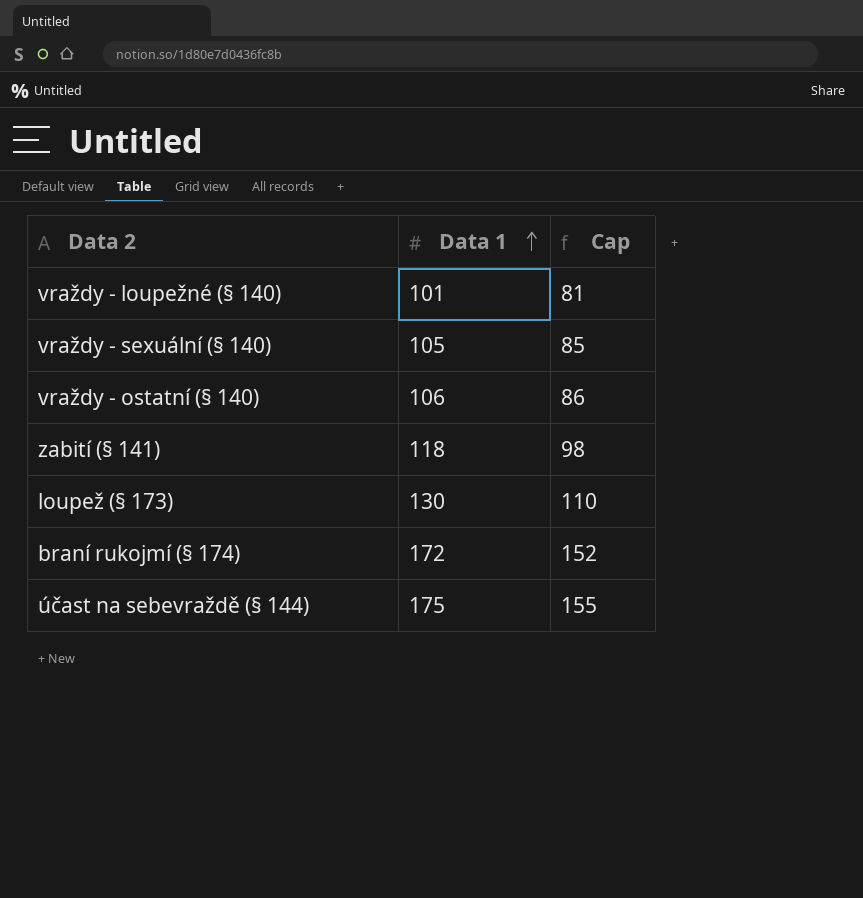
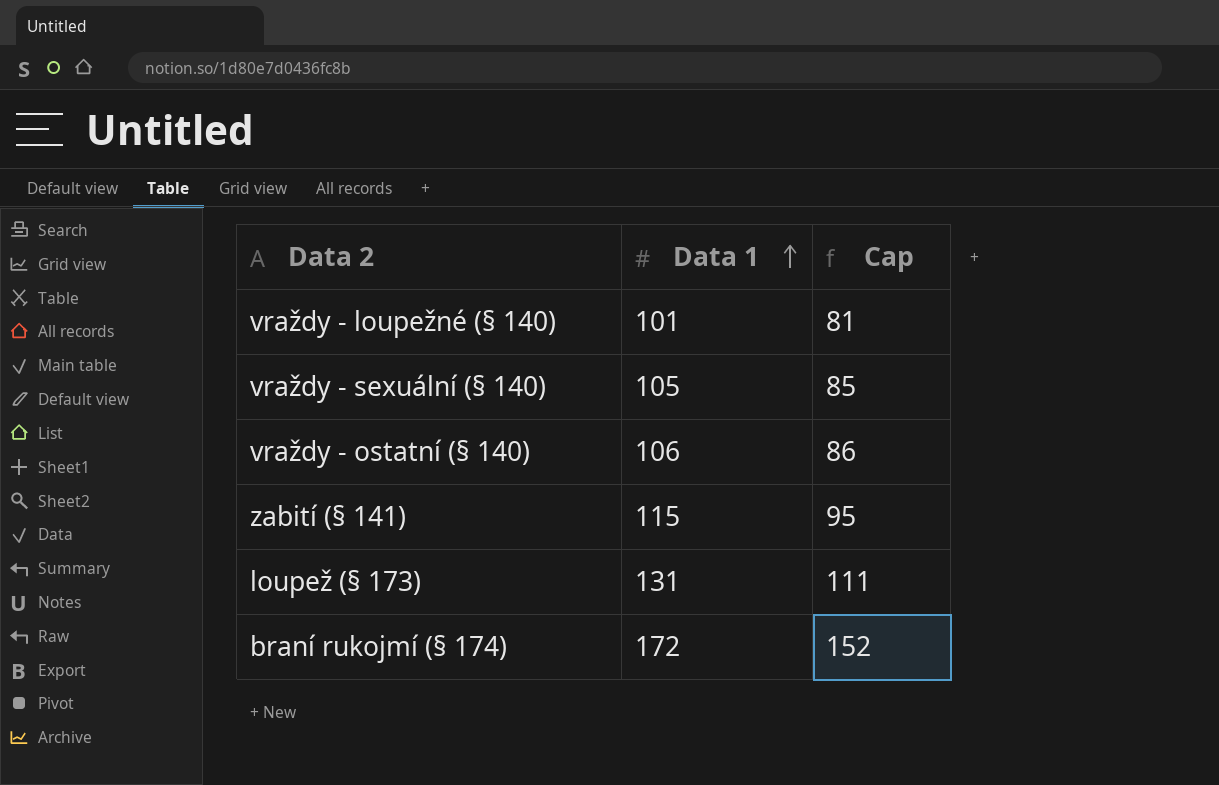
row účast na sebevraždě (§ 144): 175 | 155 -> none
zabití (§ 141) | Data 1: 118 -> 115
zabití (§ 141) | Cap: 98 -> 95
loupež (§ 173) | Data 1: 130 -> 131
loupež (§ 173) | Cap: 110 -> 111

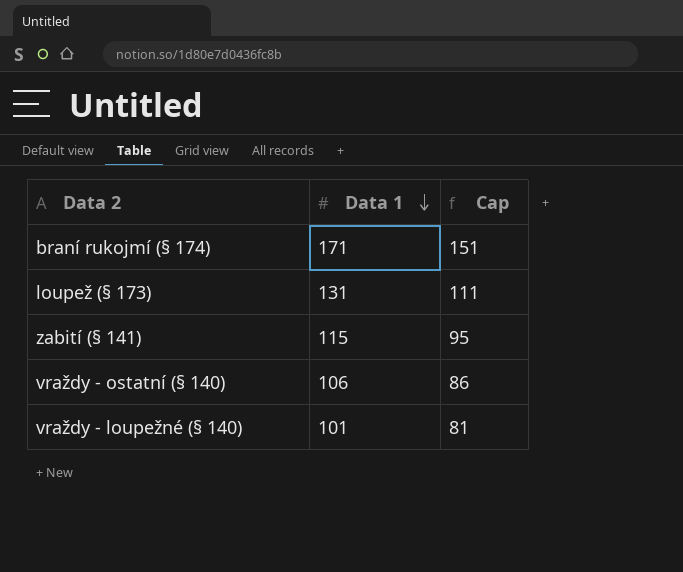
row order: Data 1 ascending -> Data 1 descending
row vraždy - sexuální (§ 140): 105 | 85 -> none
braní rukojmí (§ 174) | Data 1: 172 -> 171
braní rukojmí (§ 174) | Cap: 152 -> 151

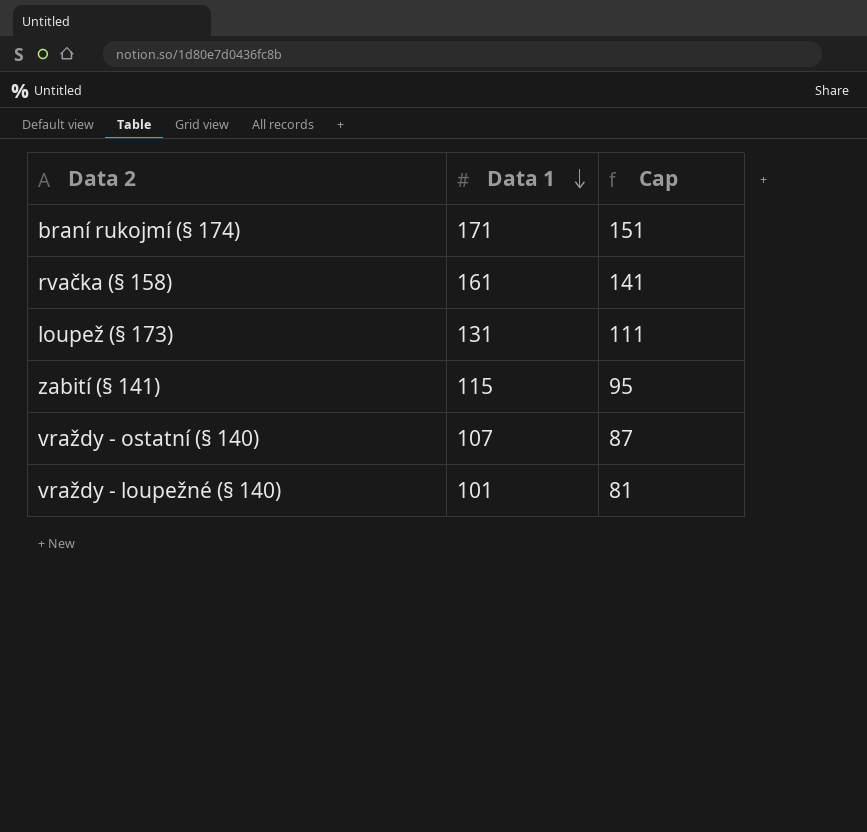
row rvačka (§ 158): none -> 161 | 141
vraždy - ostatní (§ 140) | Data 1: 106 -> 107
vraždy - ostatní (§ 140) | Cap: 86 -> 87

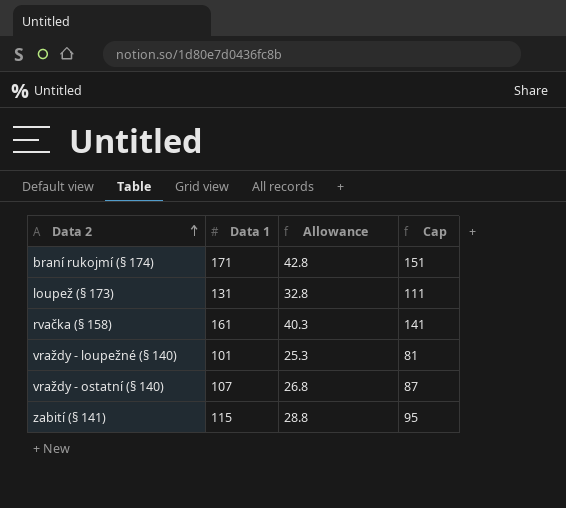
row order: Data 1 descending -> Data 2 ascending
column Allowance | formula: none -> [Data 1] * 0.25

